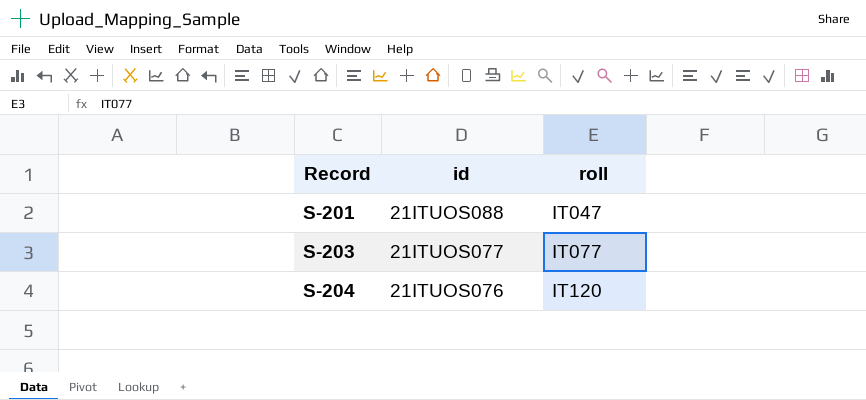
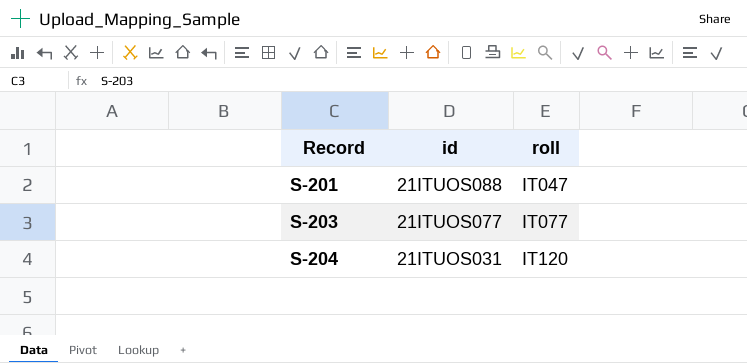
S-204 | id: 21ITUOS076 -> 21ITUOS031

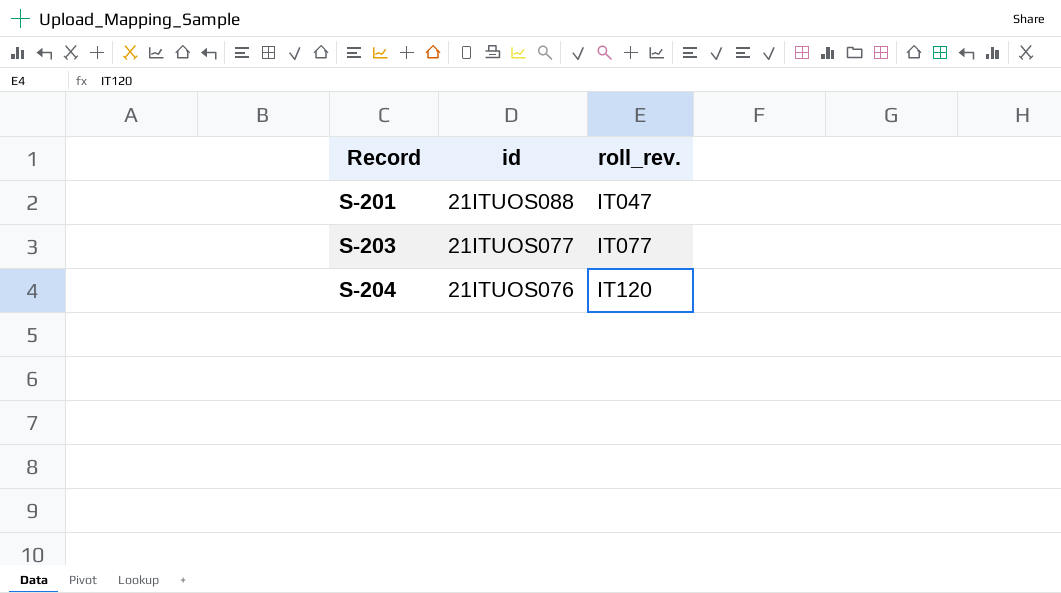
column name: roll -> roll_rev.
S-204 | id: 21ITUOS031 -> 21ITUOS076

